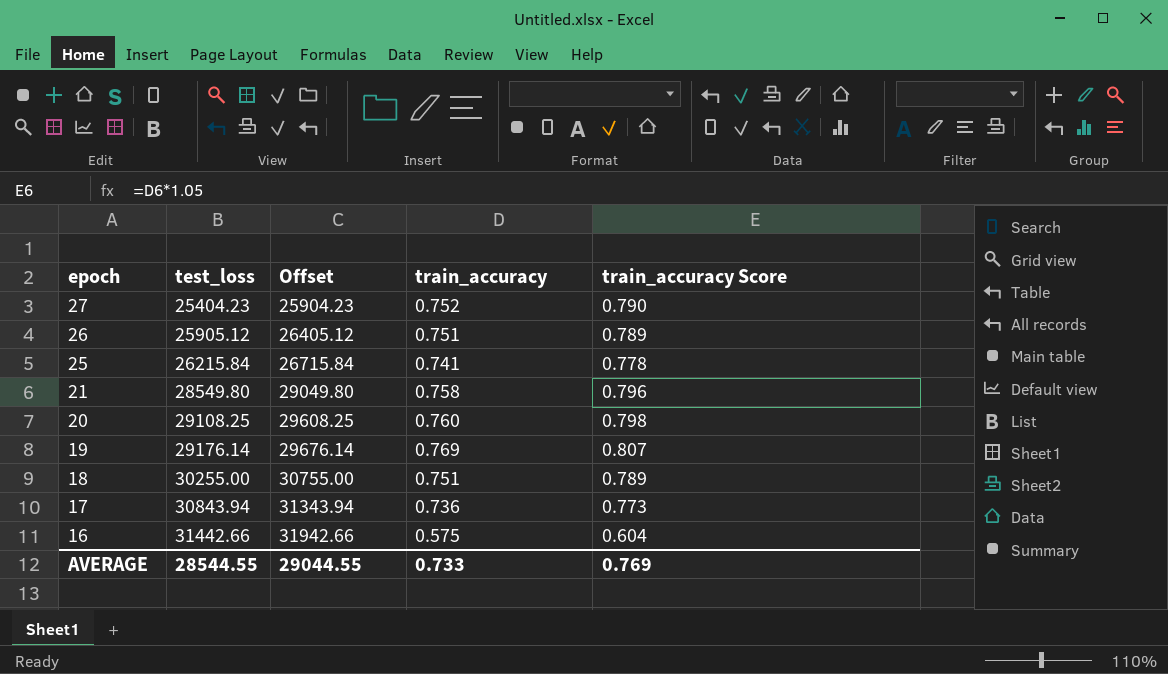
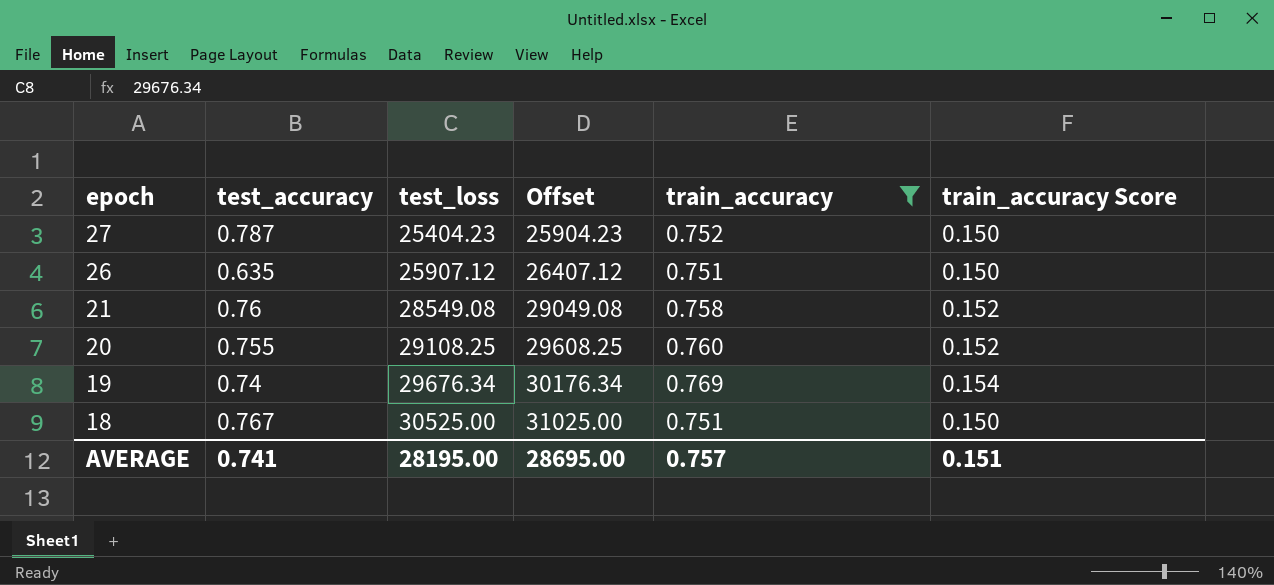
filter: none -> train_accuracy >= 0.751
column test_accuracy | position: none -> 2
column train_accuracy Score | formula: [train_accuracy] * 1.05 -> [train_accuracy] * 0.2
26 | test_loss: 25905.12 -> 25907.12
26 | Offset: 26405.12 -> 26407.12
21 | test_loss: 28549.80 -> 28549.08
21 | Offset: 29049.80 -> 29049.08
19 | test_loss: 29176.14 -> 29676.34
19 | Offset: 29676.14 -> 30176.34
18 | test_loss: 30255.00 -> 30525.00
18 | Offset: 30755.00 -> 31025.00
AVERAGE | test_loss: 28544.55 -> 28195.00
AVERAGE | Offset: 29044.55 -> 28695.00
AVERAGE | train_accuracy: 0.733 -> 0.757
AVERAGE | train_accuracy Score: 0.769 -> 0.151

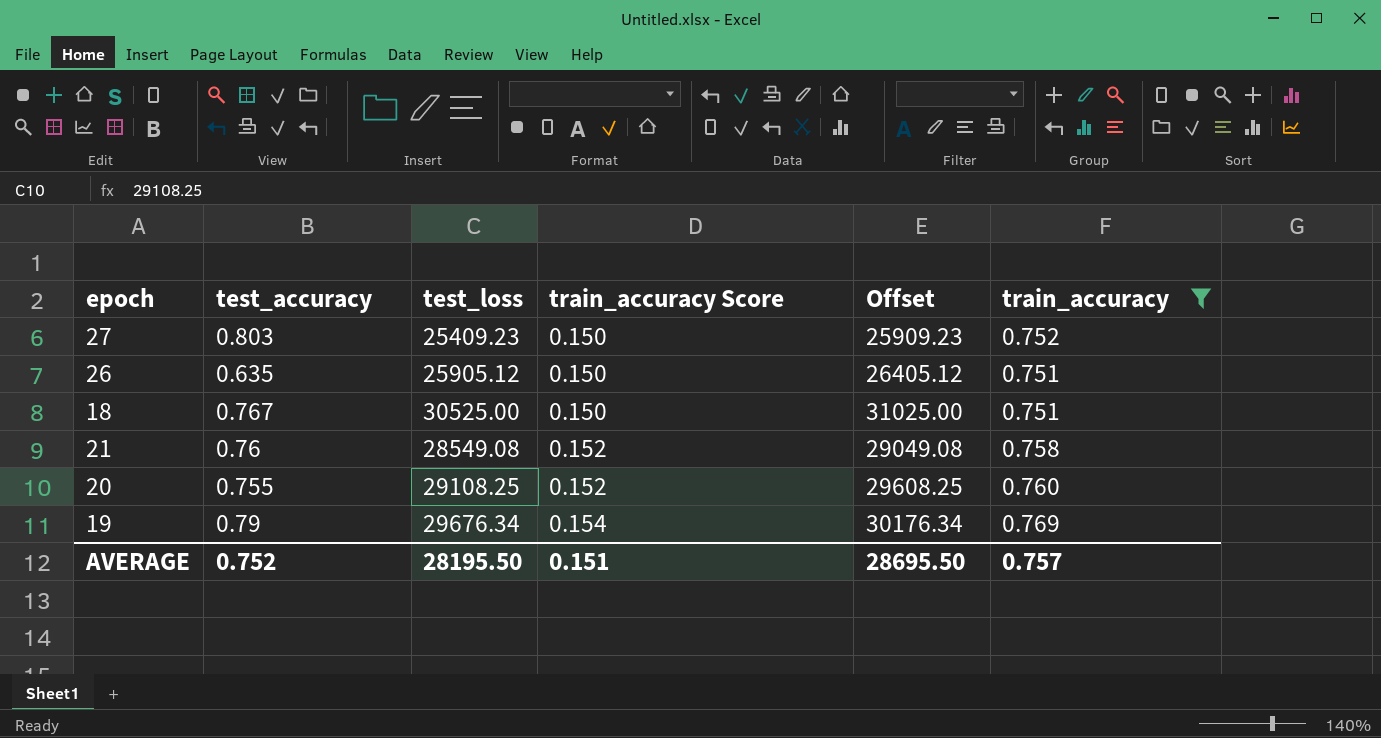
row order: epoch descending -> train_accuracy Score ascending
column train_accuracy Score | position: 6 -> 4
27 | test_accuracy: 0.787 -> 0.803
27 | test_loss: 25404.23 -> 25409.23
27 | Offset: 25904.23 -> 25909.23
26 | test_loss: 25907.12 -> 25905.12
26 | Offset: 26407.12 -> 26405.12
19 | test_accuracy: 0.74 -> 0.79
AVERAGE | test_accuracy: 0.741 -> 0.752
AVERAGE | test_loss: 28195.00 -> 28195.50
AVERAGE | Offset: 28695.00 -> 28695.50

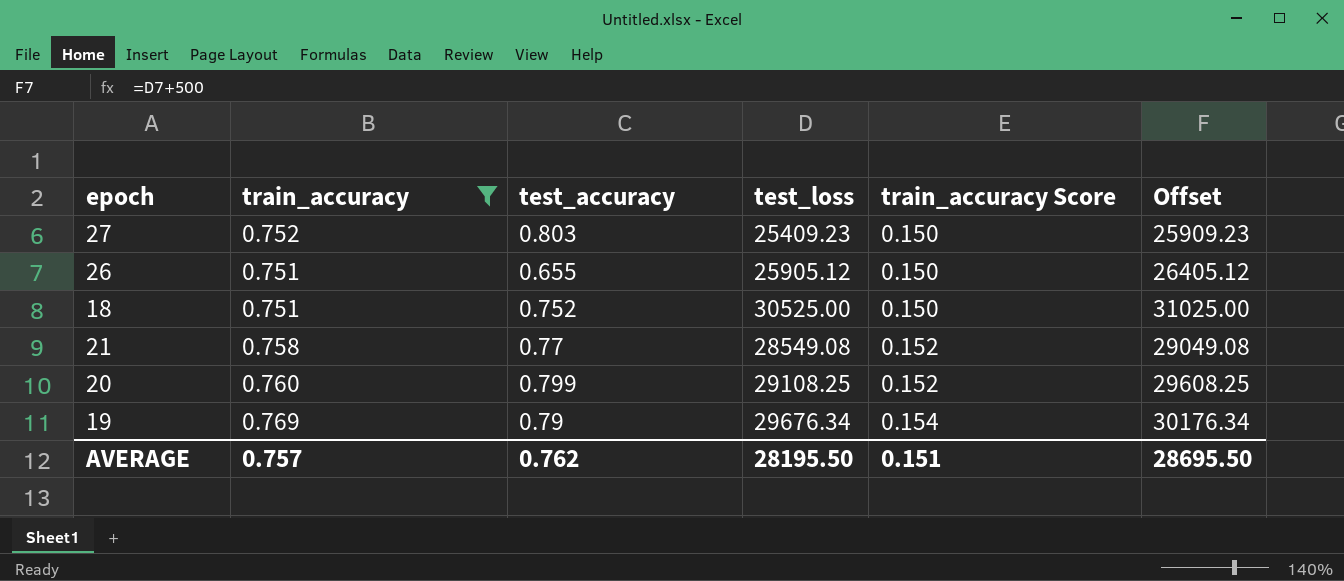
column train_accuracy | position: 6 -> 2
26 | test_accuracy: 0.635 -> 0.655
18 | test_accuracy: 0.767 -> 0.752
21 | test_accuracy: 0.76 -> 0.77
20 | test_accuracy: 0.755 -> 0.799
AVERAGE | test_accuracy: 0.752 -> 0.762

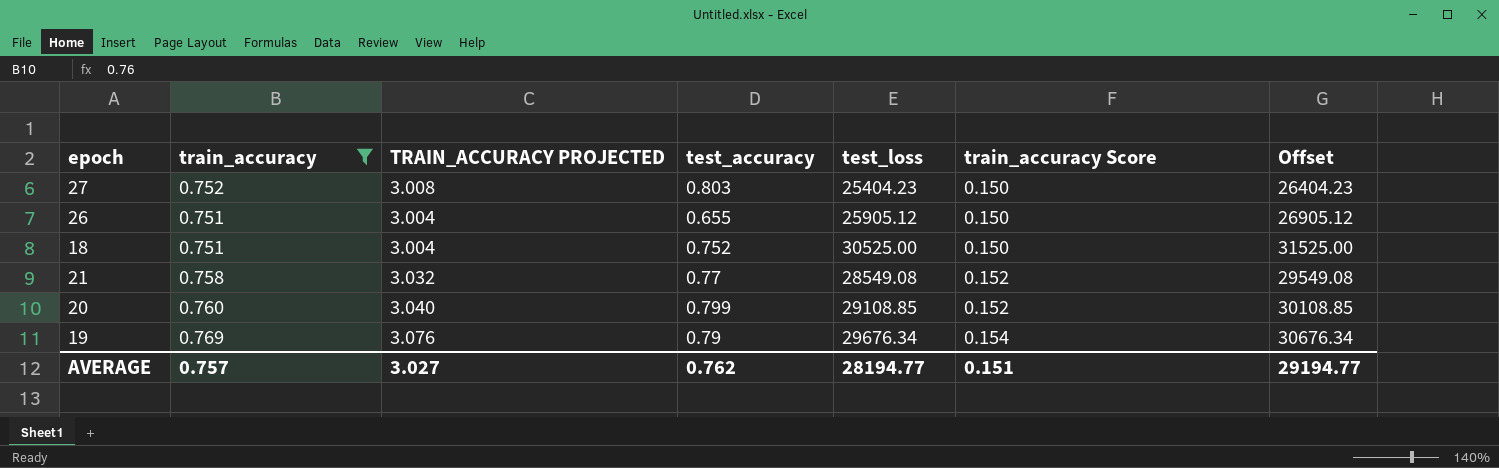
column TRAIN_ACCURACY PROJECTED | formula: none -> [train_accuracy] * 4
column Offset | formula: [test_loss] + 500 -> [test_loss] + 1000
27 | test_loss: 25409.23 -> 25404.23
20 | test_loss: 29108.25 -> 29108.85
AVERAGE | test_loss: 28195.50 -> 28194.77
AVERAGE | Offset: 28695.50 -> 29194.77

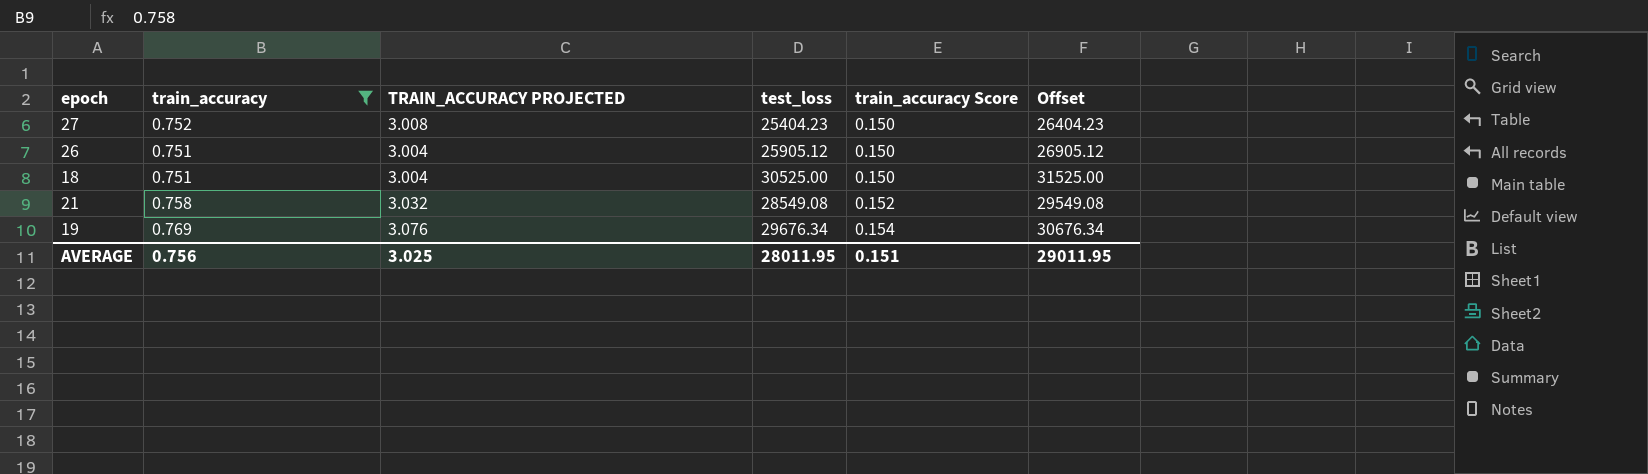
column test_accuracy | position: 4 -> none
row 20: 0.760 | 3.040 | 0.799 | 29108.85 | 0.152 | 30108.85 -> none
AVERAGE | train_accuracy: 0.757 -> 0.756
AVERAGE | TRAIN_ACCURACY PROJECTED: 3.027 -> 3.025
AVERAGE | test_loss: 28194.77 -> 28011.95
AVERAGE | Offset: 29194.77 -> 29011.95

